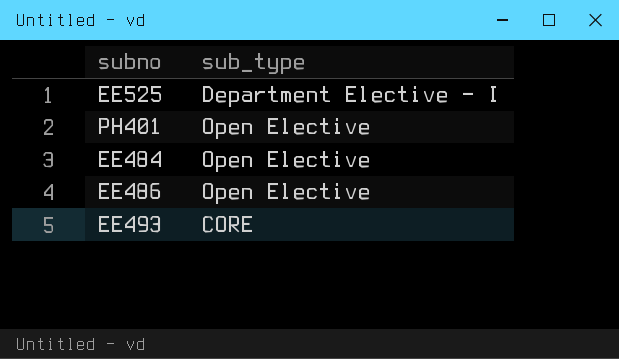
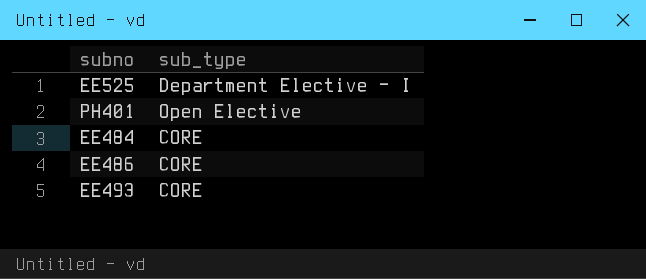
EE484 | sub_type: Open Elective -> CORE
EE486 | sub_type: Open Elective -> CORE

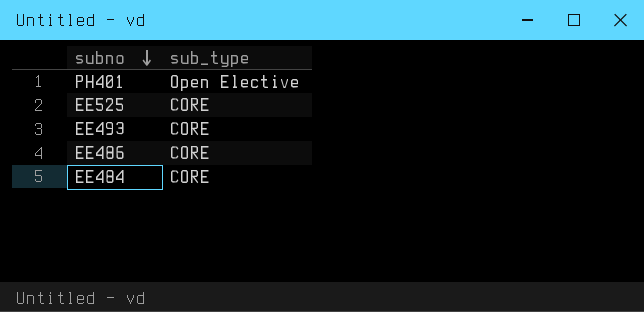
row order: none -> subno descending
EE525 | sub_type: Department Elective - I -> CORE

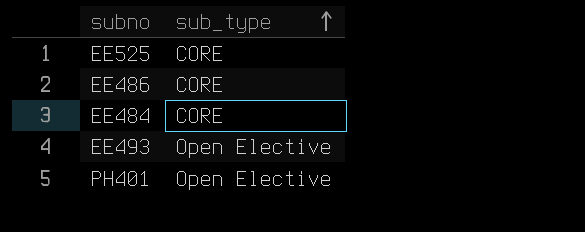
row order: subno descending -> sub_type ascending
EE493 | sub_type: CORE -> Open Elective

